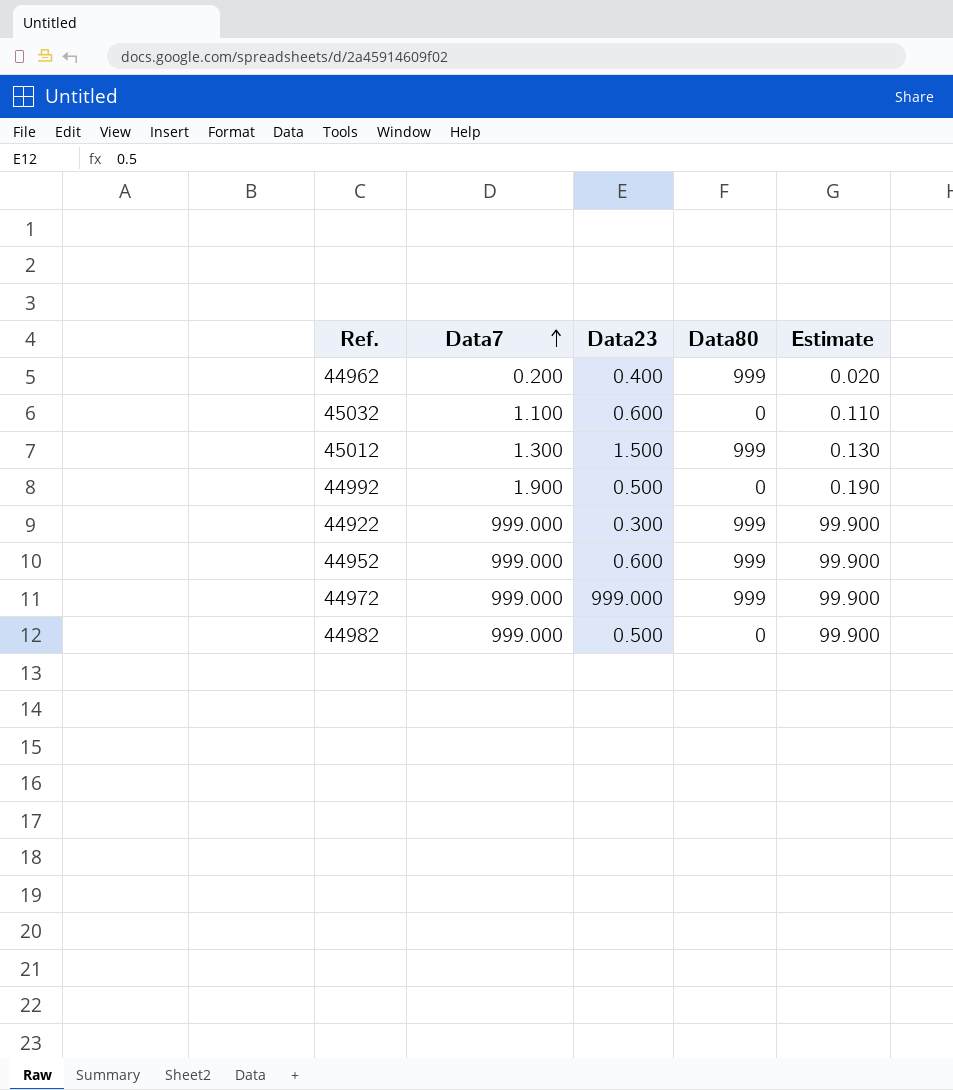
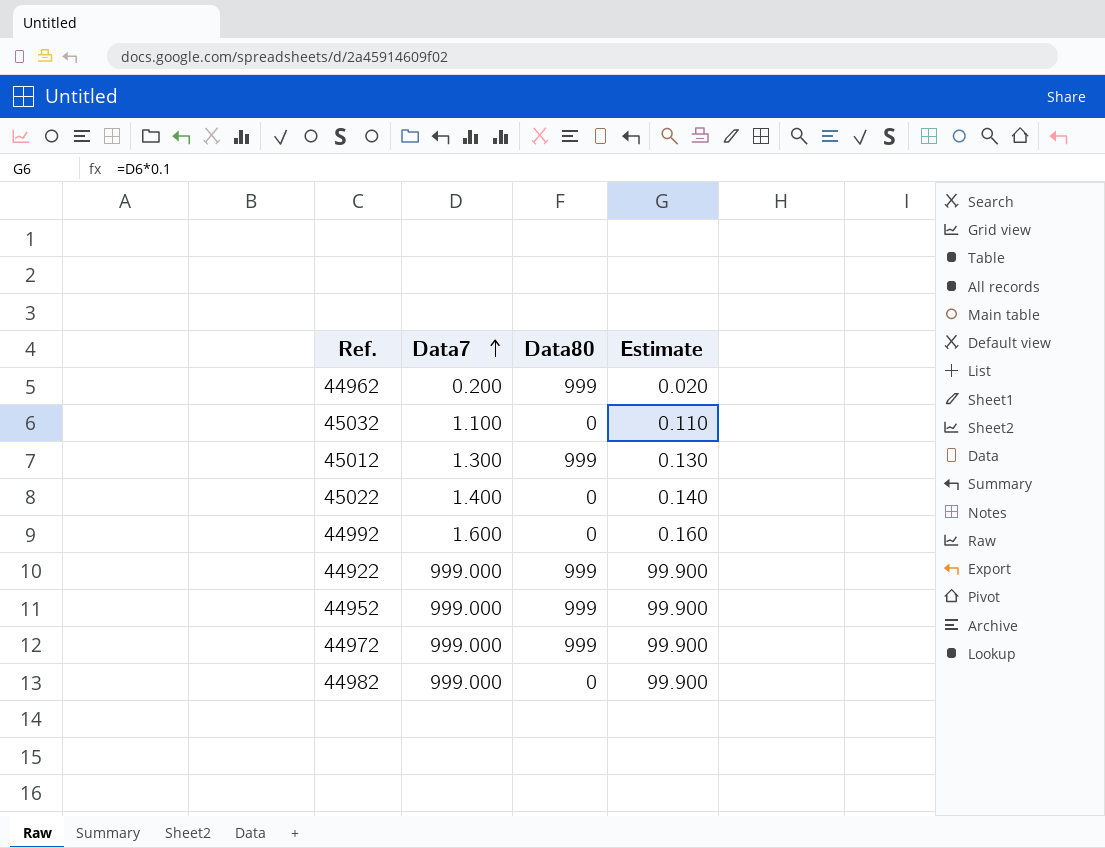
column Data23 | position: 3 -> none
row 45022: none -> 1.400 | 0 | 0.140
44992 | Data7: 1.900 -> 1.600
44992 | Estimate: 0.190 -> 0.160

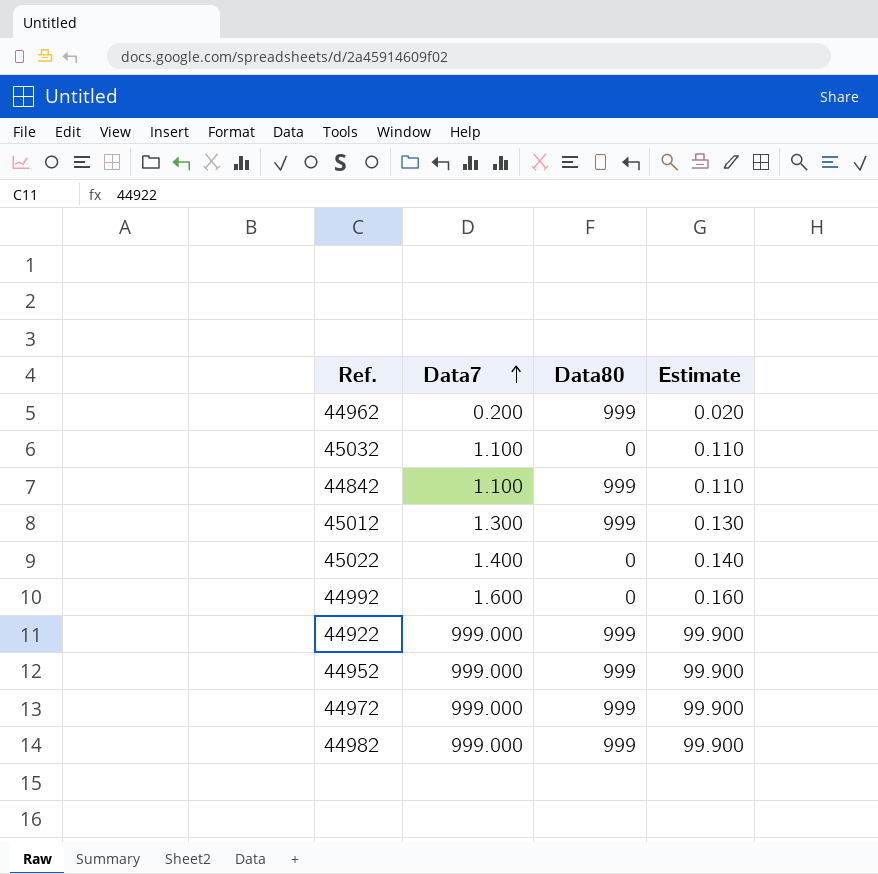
row 44842: none -> 1.100 | 999 | 0.110
44982 | Data80: 0 -> 999

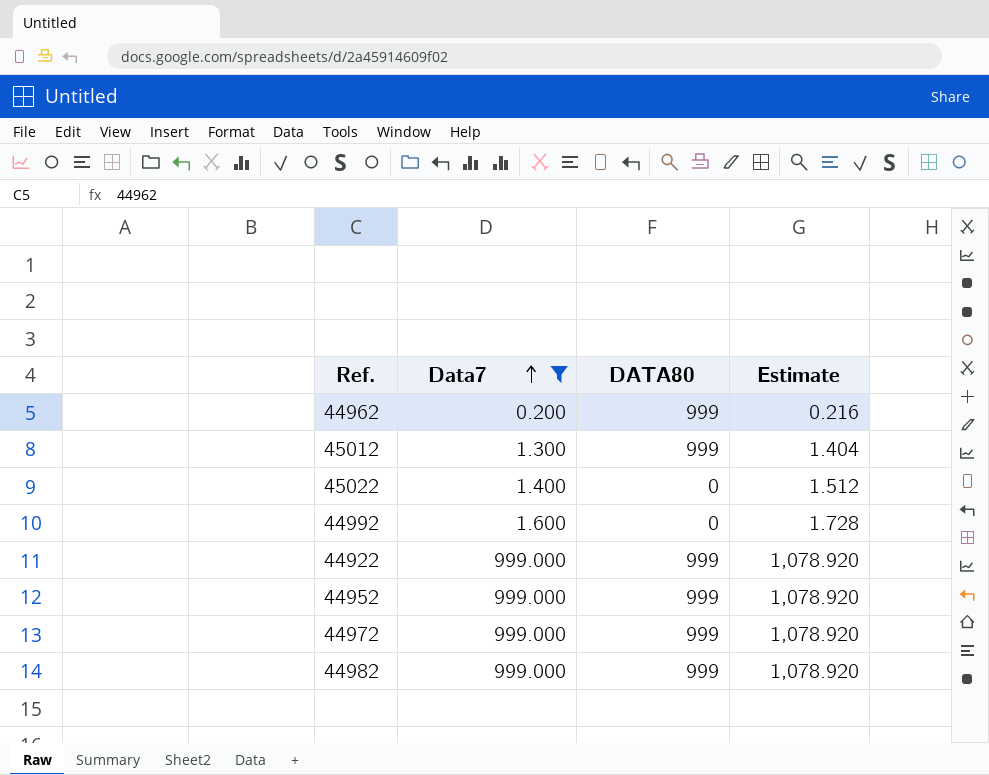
filter: none -> Data7 != 1.100
column name: Data80 -> DATA80
column Estimate | formula: [Data7] * 0.1 -> [Data7] * 1.08

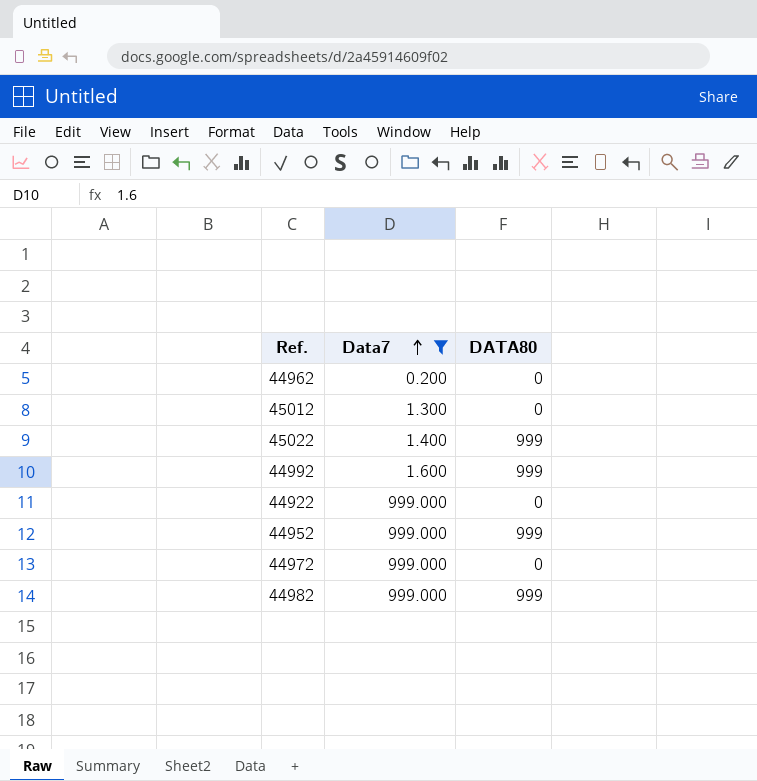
column Estimate | formula: [Data7] * 1.08 -> none
44962 | DATA80: 999 -> 0
45012 | DATA80: 999 -> 0
45022 | DATA80: 0 -> 999
44992 | DATA80: 0 -> 999
44922 | DATA80: 999 -> 0
44972 | DATA80: 999 -> 0

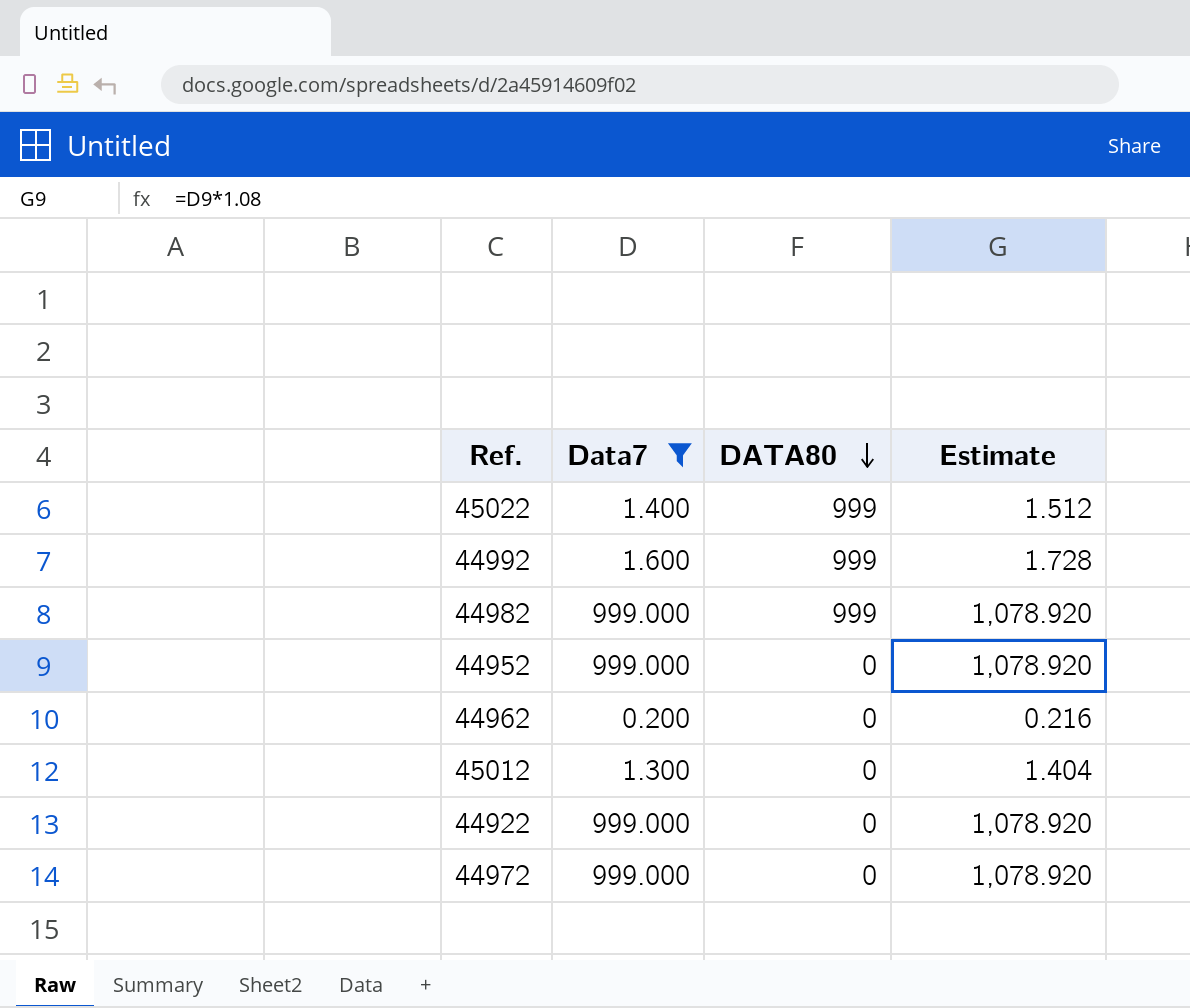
row order: Data7 ascending -> DATA80 descending
column Estimate | formula: none -> [Data7] * 1.08
44952 | DATA80: 999 -> 0

